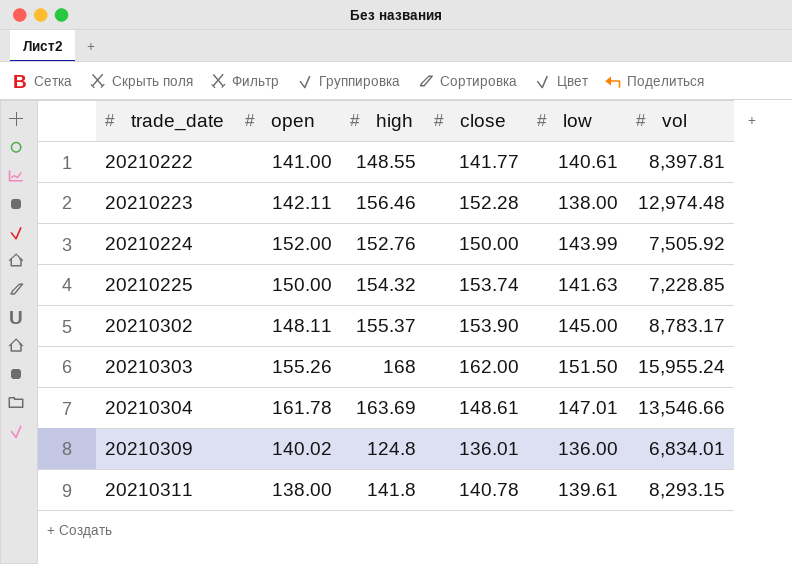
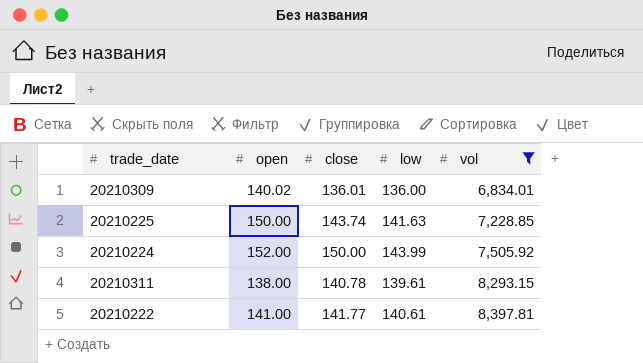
filter: none -> vol <= 8,397.81
row order: trade_date ascending -> vol ascending
column high | position: 3 -> none
20210225 | close: 153.74 -> 143.74

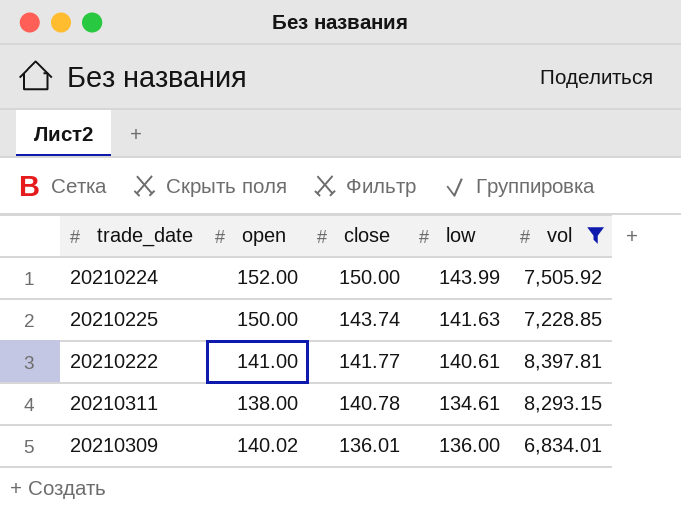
row order: vol ascending -> close descending
20210311 | low: 139.61 -> 134.61

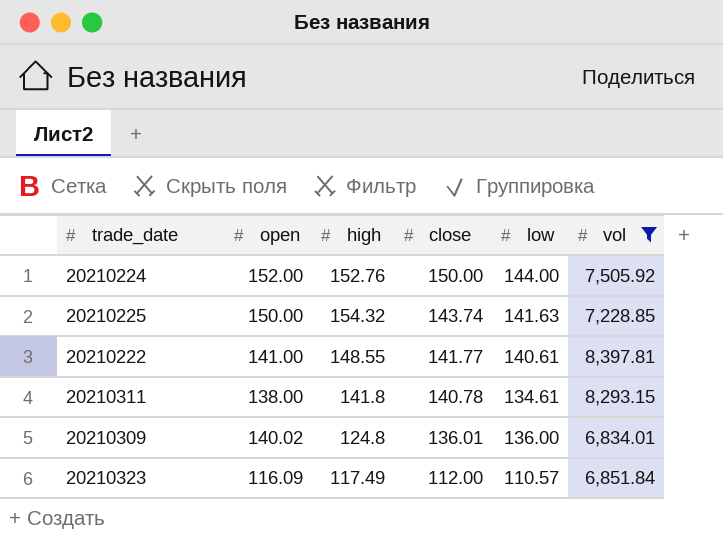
column high | position: none -> 3
20210224 | low: 143.99 -> 144.00
row 20210323: none -> 116.09 | 117.49 | 112.00 | 110.57 | 6,851.84

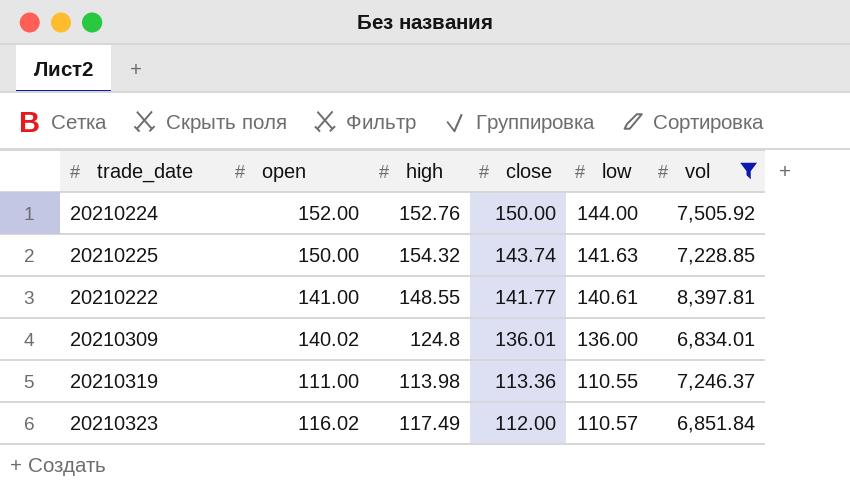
row 20210311: 138.00 | 141.8 | 140.78 | 134.61 | 8,293.15 -> none
row 20210319: none -> 111.00 | 113.98 | 113.36 | 110.55 | 7,246.37
20210323 | open: 116.09 -> 116.02

